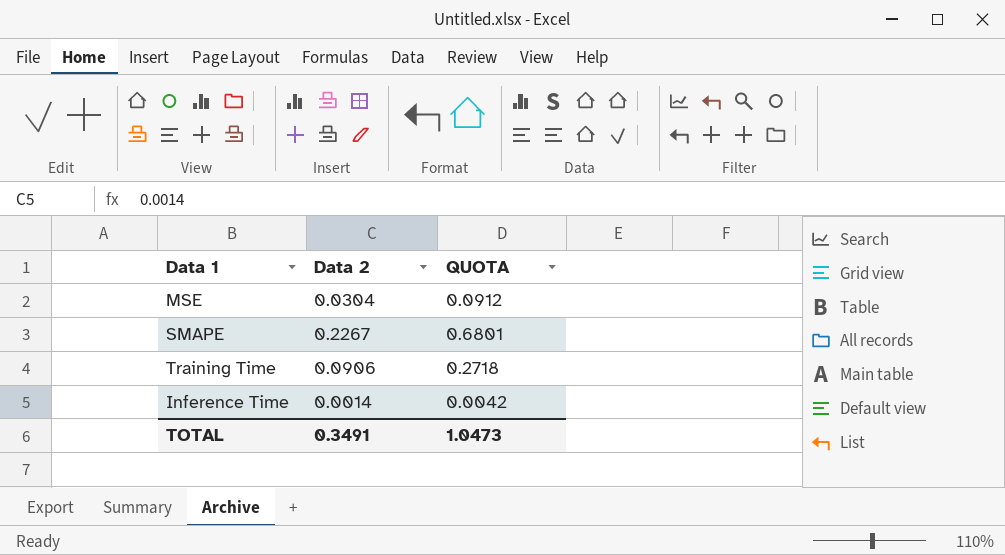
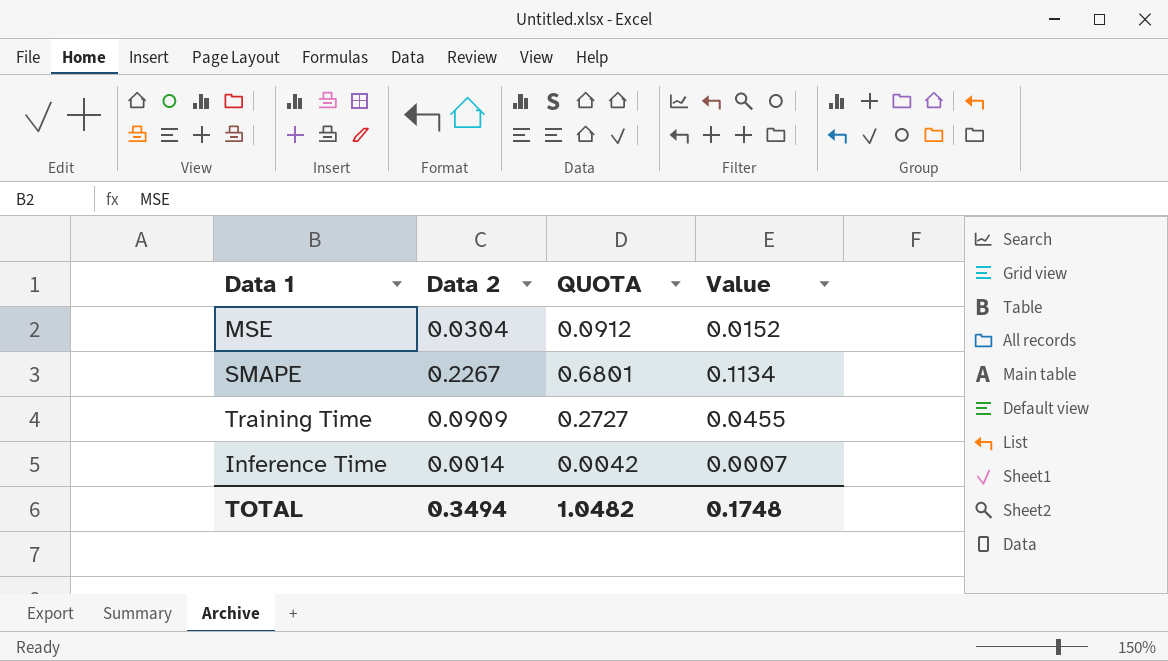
column Value | formula: none -> [Data 2] * 0.5
Training Time | Data 2: 0.0906 -> 0.0909
Training Time | QUOTA: 0.2718 -> 0.2727
TOTAL | Data 2: 0.3491 -> 0.3494
TOTAL | QUOTA: 1.0473 -> 1.0482

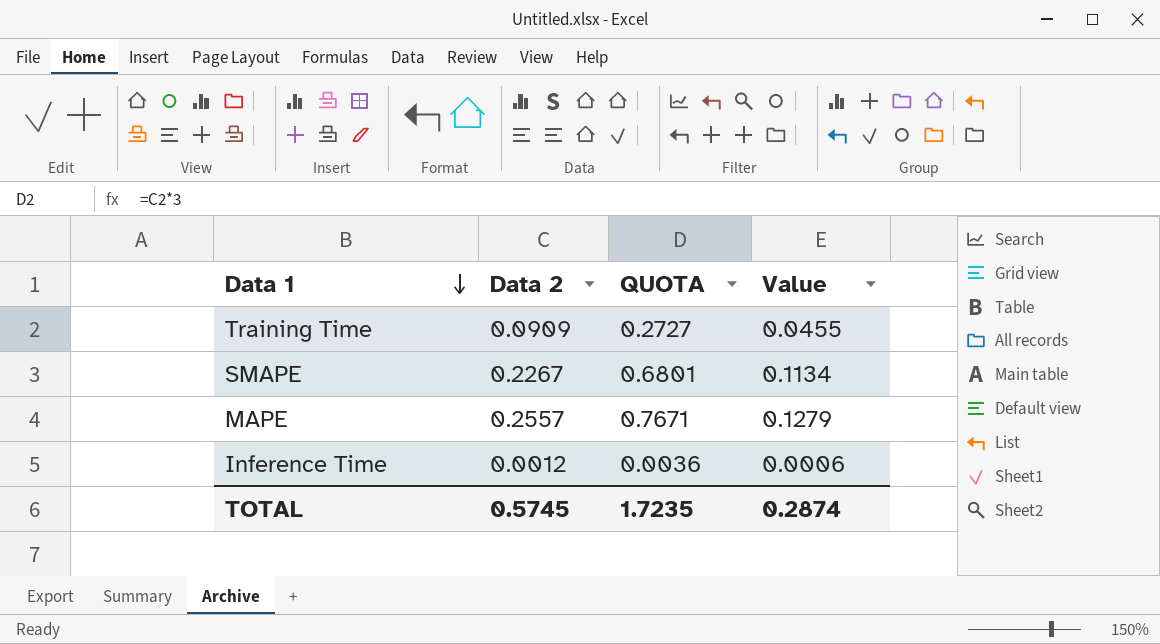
row order: none -> Data 1 descending
row MSE: 0.0304 | 0.0912 | 0.0152 -> none
row MAPE: none -> 0.2557 | 0.7671 | 0.1279
Inference Time | Data 2: 0.0014 -> 0.0012
Inference Time | QUOTA: 0.0042 -> 0.0036
Inference Time | Value: 0.0007 -> 0.0006
TOTAL | Data 2: 0.3494 -> 0.5745
TOTAL | QUOTA: 1.0482 -> 1.7235
TOTAL | Value: 0.1748 -> 0.2874

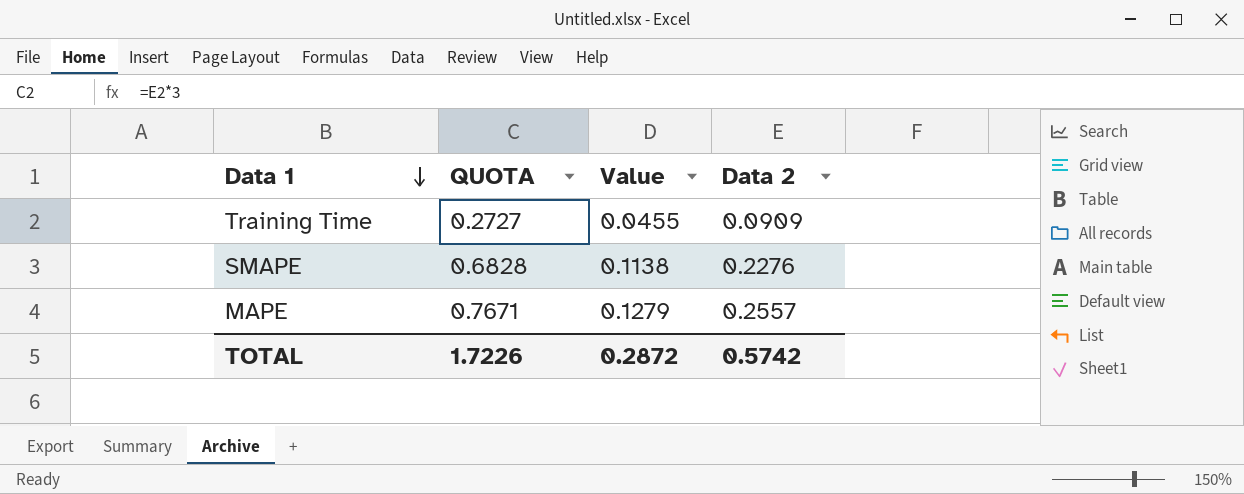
column Data 2 | position: 2 -> 4
row Inference Time: 0.0012 | 0.0036 | 0.0006 -> none
SMAPE | QUOTA: 0.6801 -> 0.6828
SMAPE | Value: 0.1134 -> 0.1138
SMAPE | Data 2: 0.2267 -> 0.2276
TOTAL | QUOTA: 1.7235 -> 1.7226
TOTAL | Value: 0.2874 -> 0.2872
TOTAL | Data 2: 0.5745 -> 0.5742

